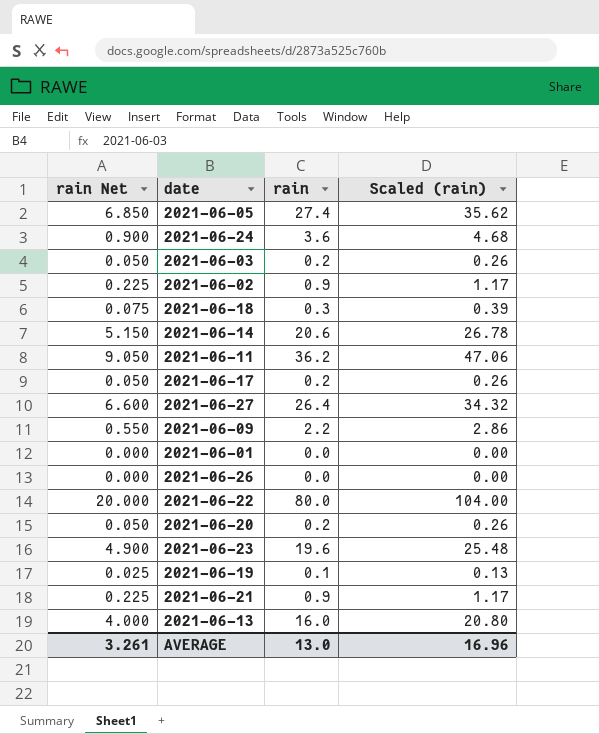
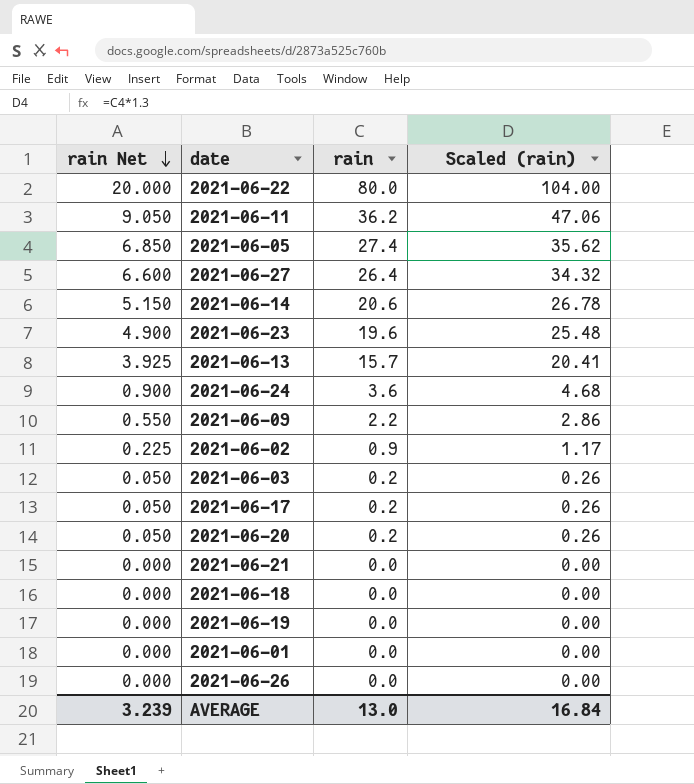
row order: none -> rain Net descending
2021-06-13 | rain Net: 4.000 -> 3.925
2021-06-13 | rain: 16.0 -> 15.7
2021-06-13 | Scaled (rain): 20.80 -> 20.41
2021-06-21 | rain Net: 0.225 -> 0.000
2021-06-21 | rain: 0.9 -> 0.0
2021-06-21 | Scaled (rain): 1.17 -> 0.00
2021-06-18 | rain Net: 0.075 -> 0.000
2021-06-18 | rain: 0.3 -> 0.0
2021-06-18 | Scaled (rain): 0.39 -> 0.00
2021-06-19 | rain Net: 0.025 -> 0.000
2021-06-19 | rain: 0.1 -> 0.0
2021-06-19 | Scaled (rain): 0.13 -> 0.00
AVERAGE | rain Net: 3.261 -> 3.239
AVERAGE | Scaled (rain): 16.96 -> 16.84

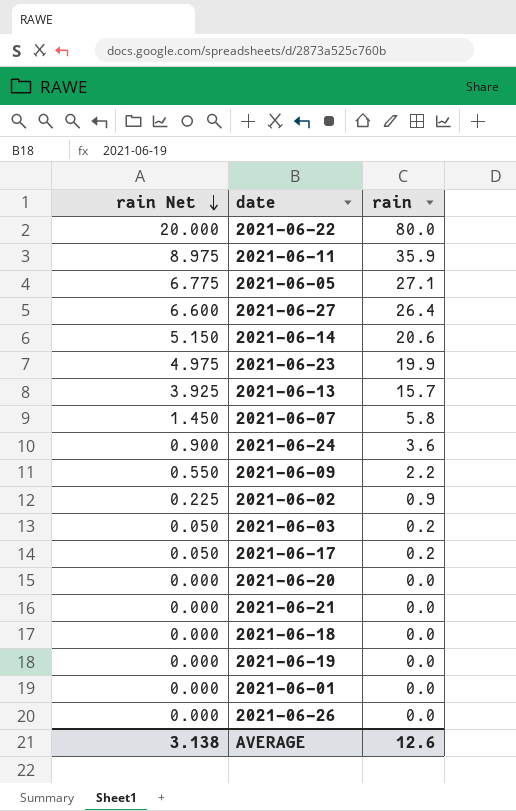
column Scaled (rain) | formula: [rain] * 1.3 -> none
2021-06-11 | rain Net: 9.050 -> 8.975
2021-06-11 | rain: 36.2 -> 35.9
2021-06-05 | rain Net: 6.850 -> 6.775
2021-06-05 | rain: 27.4 -> 27.1
2021-06-23 | rain Net: 4.900 -> 4.975
2021-06-23 | rain: 19.6 -> 19.9
row 2021-06-07: none -> 1.450 | 5.8
2021-06-20 | rain Net: 0.050 -> 0.000
2021-06-20 | rain: 0.2 -> 0.0
AVERAGE | rain Net: 3.239 -> 3.138
AVERAGE | rain: 13.0 -> 12.6

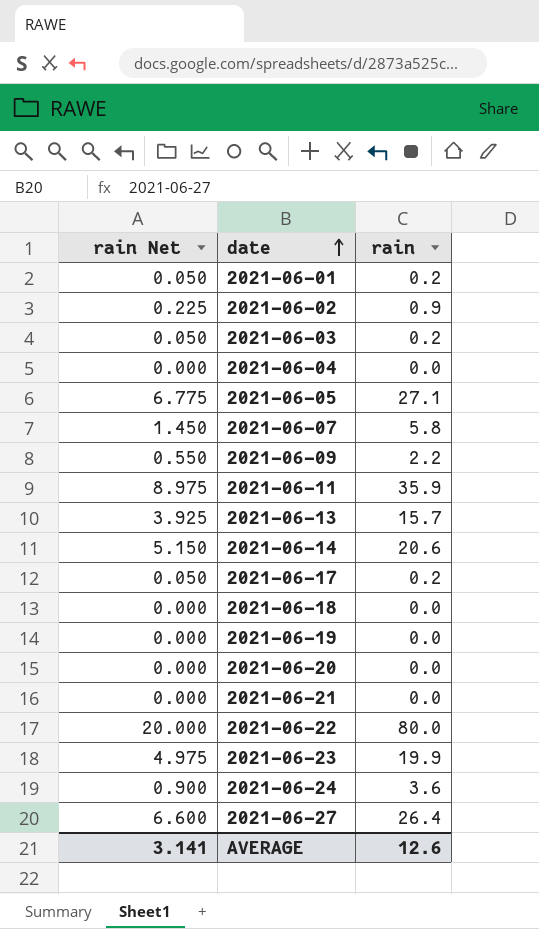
row order: rain Net descending -> date ascending
row 2021-06-26: 0.000 | 0.0 -> none
2021-06-01 | rain Net: 0.000 -> 0.050
2021-06-01 | rain: 0.0 -> 0.2
row 2021-06-04: none -> 0.000 | 0.0
AVERAGE | rain Net: 3.138 -> 3.141

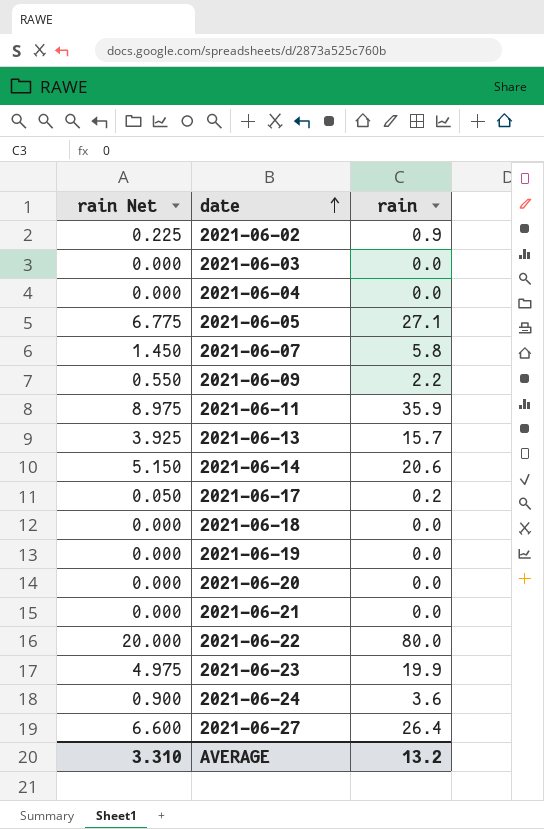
row 2021-06-01: 0.050 | 0.2 -> none
2021-06-03 | rain Net: 0.050 -> 0.000
2021-06-03 | rain: 0.2 -> 0.0
AVERAGE | rain Net: 3.141 -> 3.310
AVERAGE | rain: 12.6 -> 13.2

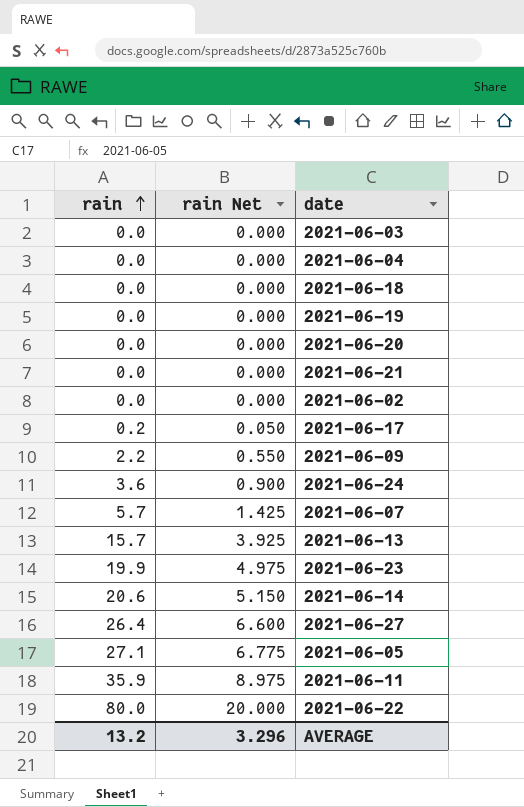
row order: date ascending -> rain ascending
column rain | position: 3 -> 1
2021-06-02 | rain: 0.9 -> 0.0
2021-06-02 | rain Net: 0.225 -> 0.000
2021-06-07 | rain: 5.8 -> 5.7
2021-06-07 | rain Net: 1.450 -> 1.425
AVERAGE | rain Net: 3.310 -> 3.296

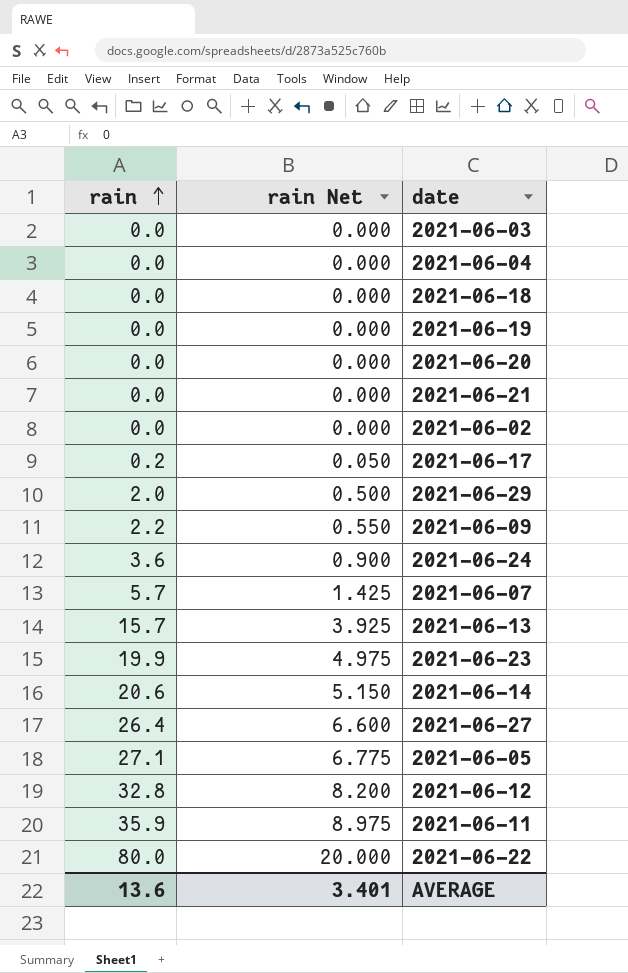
row 2021-06-29: none -> 2.0 | 0.500
row 2021-06-12: none -> 32.8 | 8.200
AVERAGE | rain: 13.2 -> 13.6
AVERAGE | rain Net: 3.296 -> 3.401

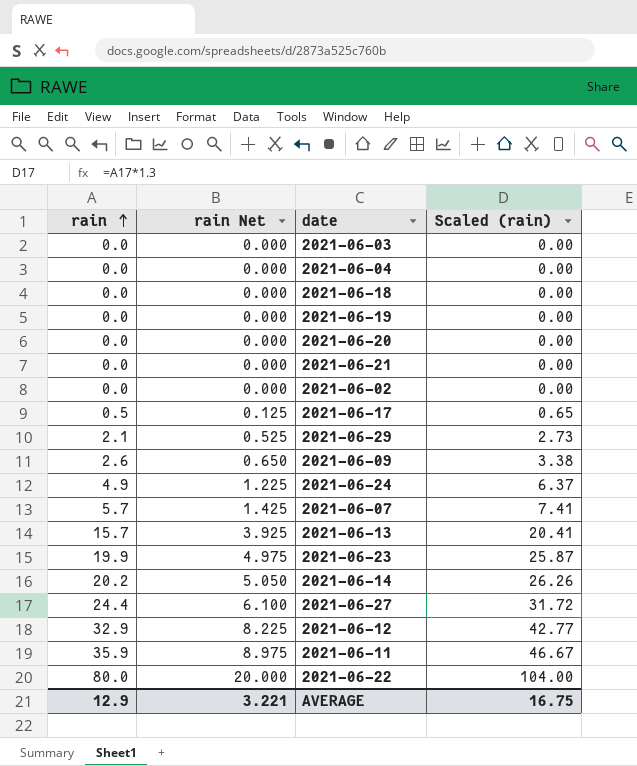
column Scaled (rain) | formula: none -> [rain] * 1.3
row 2021-06-05: 27.1 | 6.775 -> none
2021-06-17 | rain: 0.2 -> 0.5
2021-06-17 | rain Net: 0.050 -> 0.125
2021-06-29 | rain: 2.0 -> 2.1
2021-06-29 | rain Net: 0.500 -> 0.525
2021-06-09 | rain: 2.2 -> 2.6
2021-06-09 | rain Net: 0.550 -> 0.650
2021-06-24 | rain: 3.6 -> 4.9
2021-06-24 | rain Net: 0.900 -> 1.225
2021-06-14 | rain: 20.6 -> 20.2
2021-06-14 | rain Net: 5.150 -> 5.050
2021-06-27 | rain: 26.4 -> 24.4
2021-06-27 | rain Net: 6.600 -> 6.100
2021-06-12 | rain: 32.8 -> 32.9
2021-06-12 | rain Net: 8.200 -> 8.225
AVERAGE | rain: 13.6 -> 12.9
AVERAGE | rain Net: 3.401 -> 3.221

